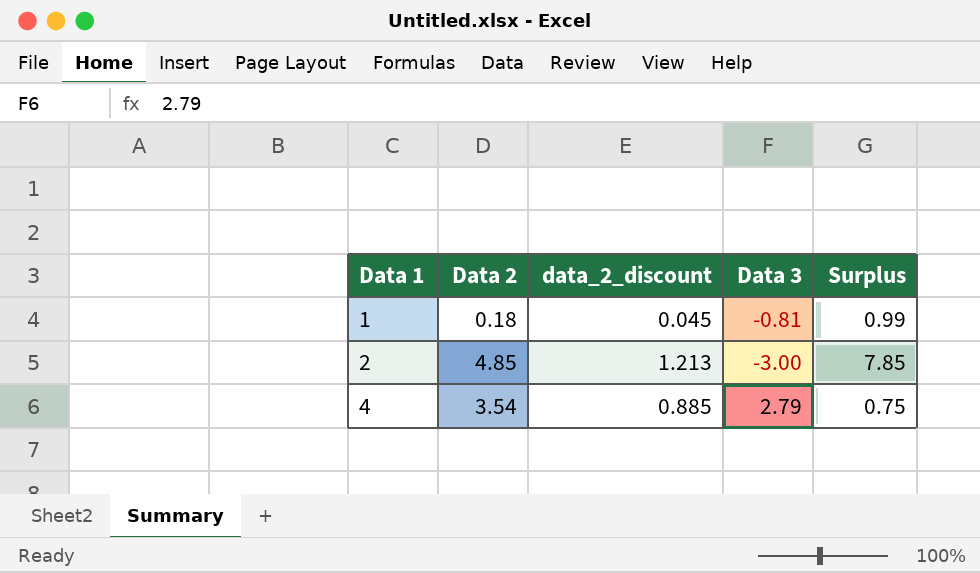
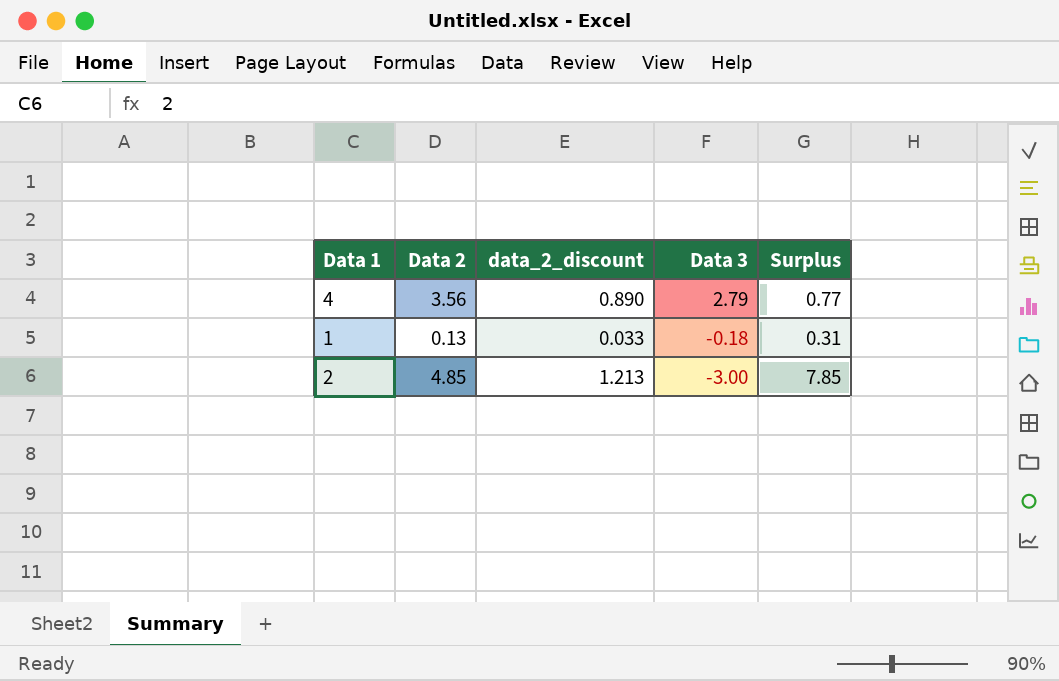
row order: Data 1 ascending -> Data 3 descending
4 | Data 2: 3.54 -> 3.56
4 | data_2_discount: 0.885 -> 0.890
4 | Surplus: 0.75 -> 0.77
1 | Data 2: 0.18 -> 0.13
1 | data_2_discount: 0.045 -> 0.033
1 | Data 3: -0.81 -> -0.18
1 | Surplus: 0.99 -> 0.31

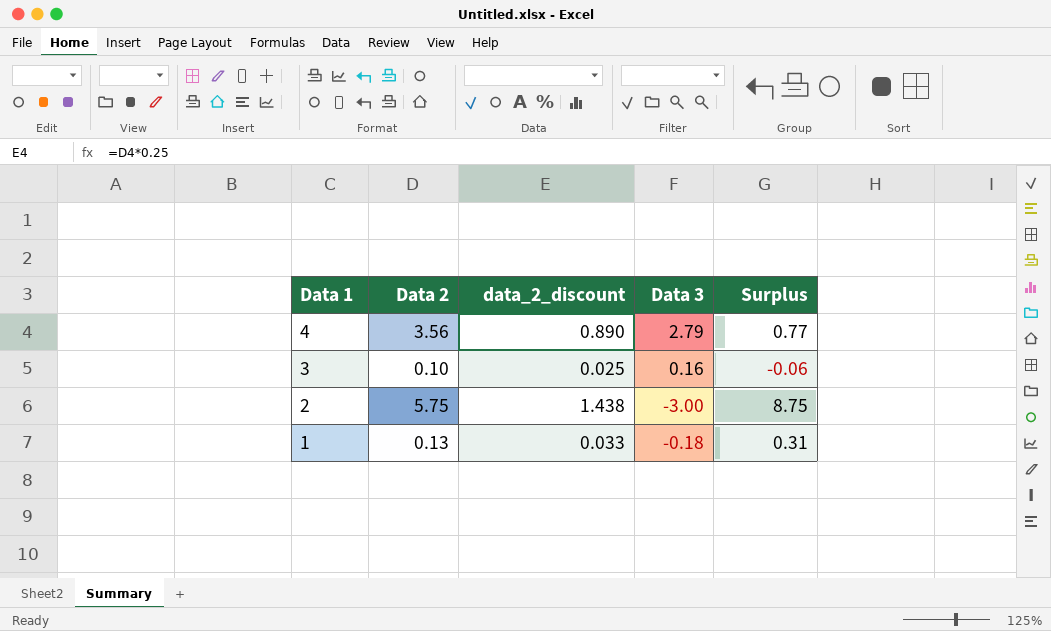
row order: Data 3 descending -> Data 1 descending
row 3: none -> 0.10 | 0.025 | 0.16 | -0.06
2 | Data 2: 4.85 -> 5.75
2 | data_2_discount: 1.213 -> 1.438
2 | Surplus: 7.85 -> 8.75

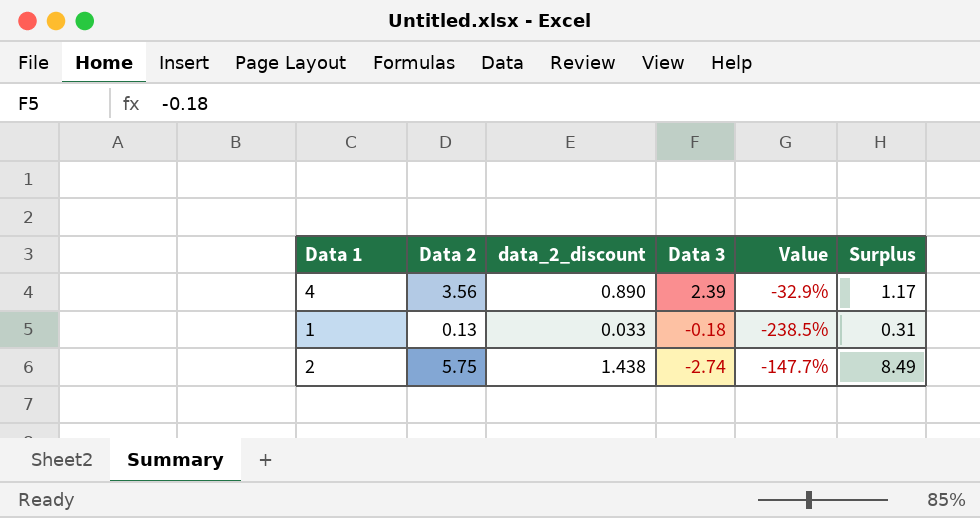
row order: Data 1 descending -> Data 3 descending
column Value | formula: none -> ([Data 3] - [Data 2]) / [Data 2]
row 3: 0.10 | 0.025 | 0.16 | -0.06 -> none
4 | Data 3: 2.79 -> 2.39
4 | Surplus: 0.77 -> 1.17
2 | Data 3: -3.00 -> -2.74
2 | Surplus: 8.75 -> 8.49

